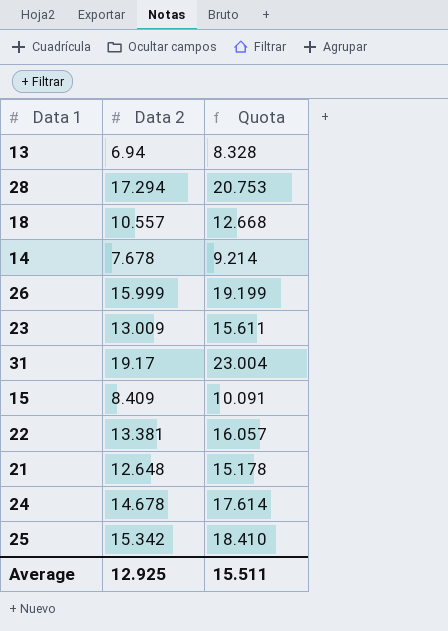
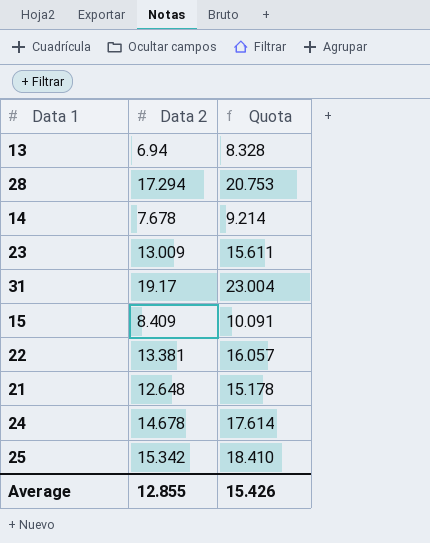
row 18: 10.557 | 12.668 -> none
row 26: 15.999 | 19.199 -> none
Average | Data 2: 12.925 -> 12.855
Average | Quota: 15.511 -> 15.426

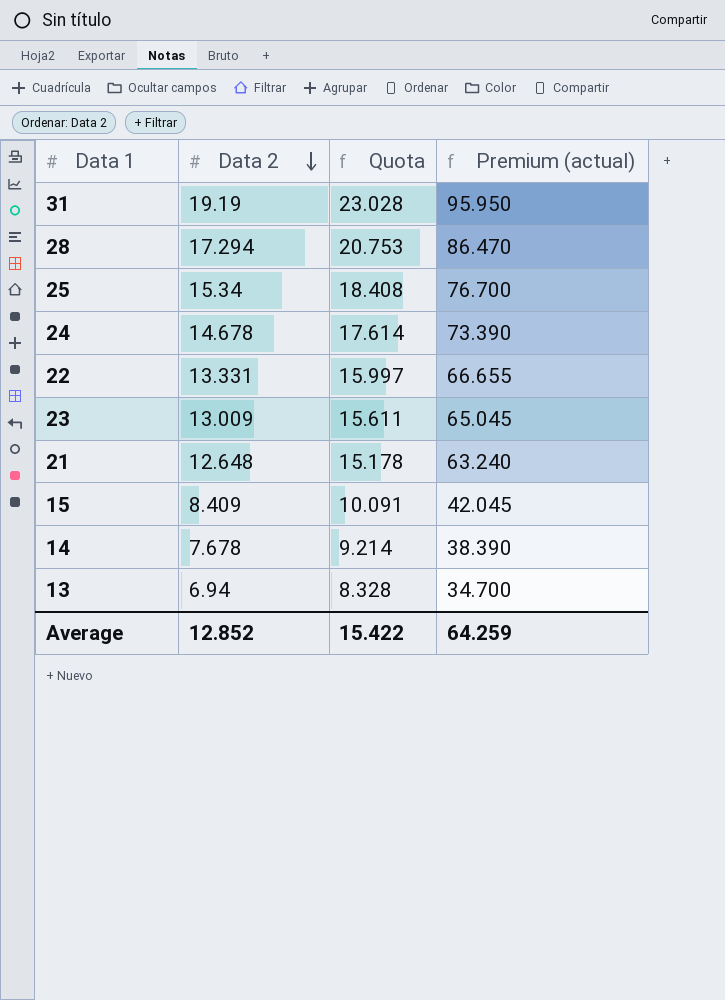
row order: none -> Data 2 descending
column Premium (actual) | formula: none -> [Data 2] * 5
31 | Data 2: 19.17 -> 19.19
31 | Quota: 23.004 -> 23.028
25 | Data 2: 15.342 -> 15.34
25 | Quota: 18.410 -> 18.408
22 | Data 2: 13.381 -> 13.331
22 | Quota: 16.057 -> 15.997
Average | Data 2: 12.855 -> 12.852
Average | Quota: 15.426 -> 15.422

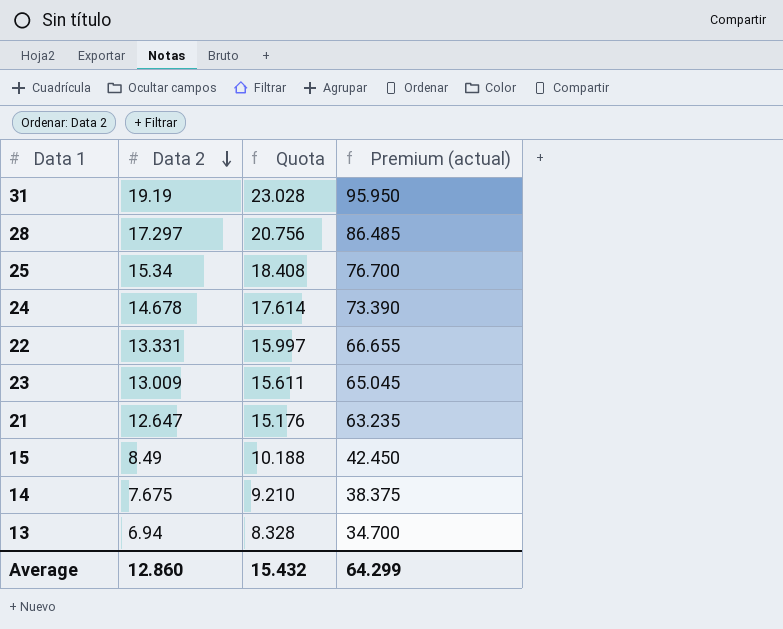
28 | Data 2: 17.294 -> 17.297
28 | Quota: 20.753 -> 20.756
28 | Premium (actual): 86.470 -> 86.485
21 | Data 2: 12.648 -> 12.647
21 | Quota: 15.178 -> 15.176
21 | Premium (actual): 63.240 -> 63.235
15 | Data 2: 8.409 -> 8.49
15 | Quota: 10.091 -> 10.188
15 | Premium (actual): 42.045 -> 42.450
14 | Data 2: 7.678 -> 7.675
14 | Quota: 9.214 -> 9.210
14 | Premium (actual): 38.390 -> 38.375
Average | Data 2: 12.852 -> 12.860
Average | Quota: 15.422 -> 15.432
Average | Premium (actual): 64.259 -> 64.299

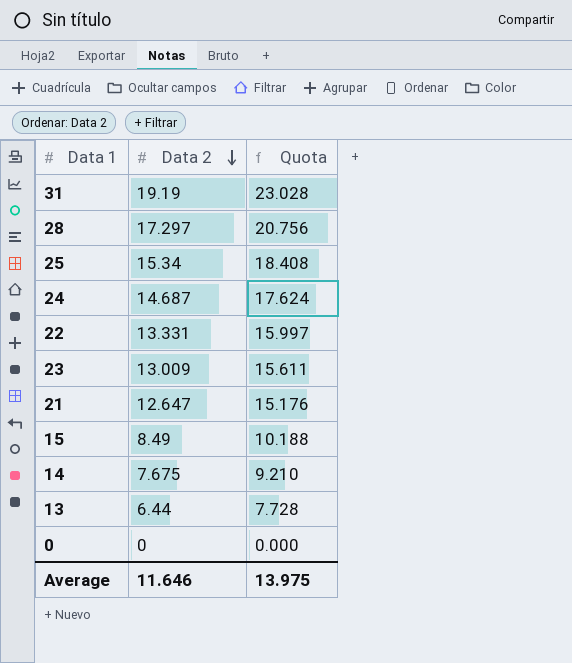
column Premium (actual) | formula: [Data 2] * 5 -> none
24 | Data 2: 14.678 -> 14.687
24 | Quota: 17.614 -> 17.624
13 | Data 2: 6.94 -> 6.44
13 | Quota: 8.328 -> 7.728
row 0: none -> 0 | 0.000
Average | Data 2: 12.860 -> 11.646
Average | Quota: 15.432 -> 13.975

